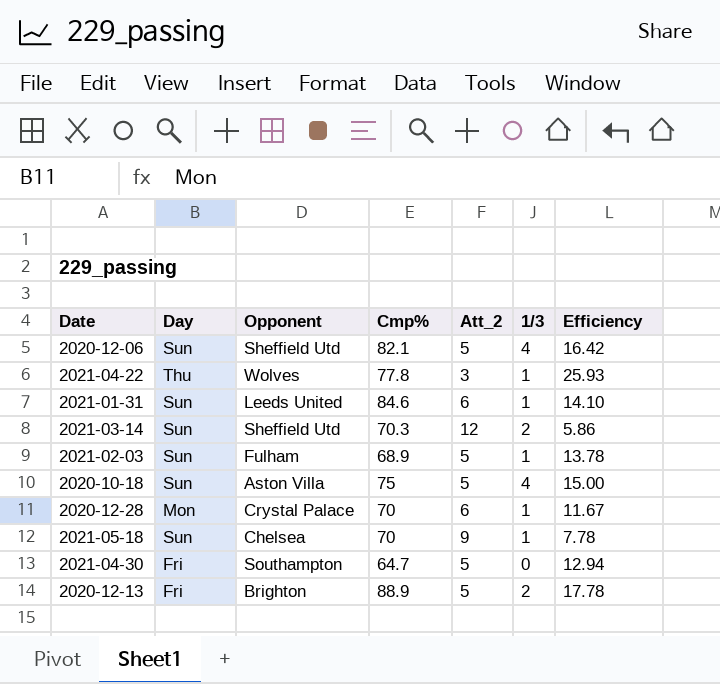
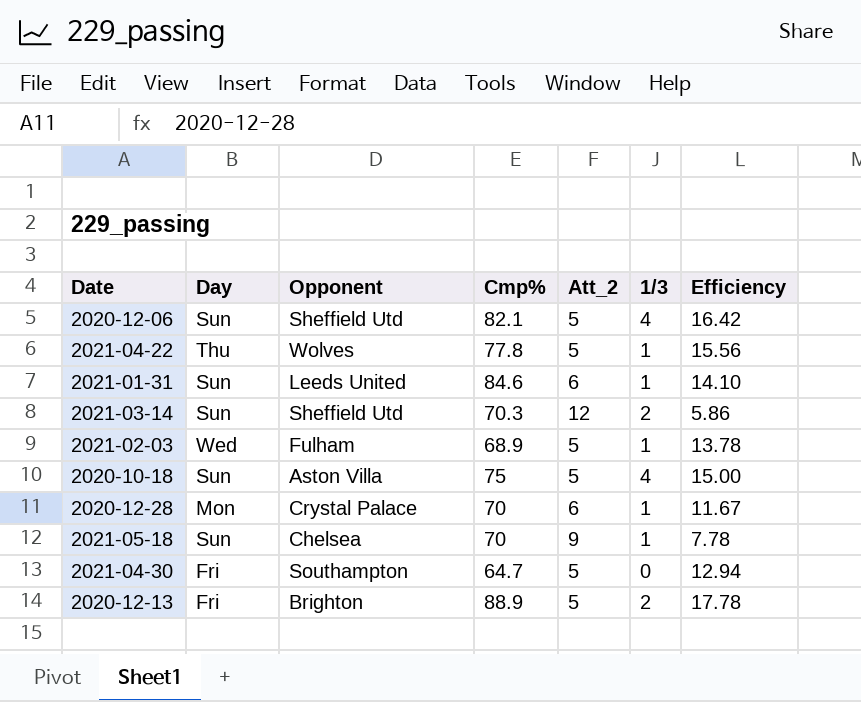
2021-04-22 | Att_2: 3 -> 5
2021-04-22 | Efficiency: 25.93 -> 15.56
2021-02-03 | Day: Sun -> Wed

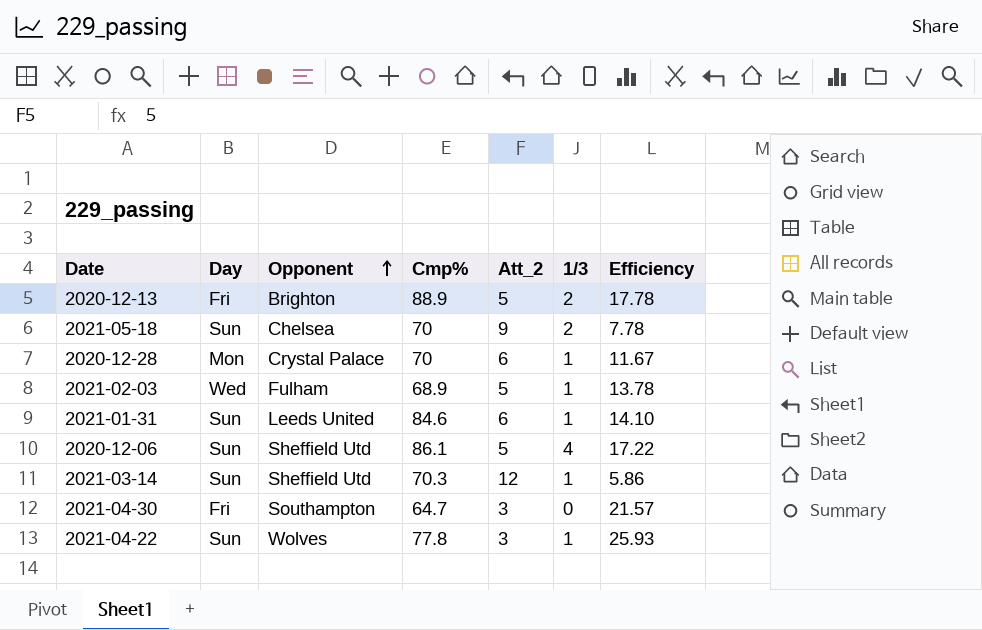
row order: none -> Opponent ascending
row 2020-10-18: Sun | Aston Villa | 75 | 5 | 4 | 15.00 -> none
2021-05-18 | 1/3: 1 -> 2
2020-12-06 | Cmp%: 82.1 -> 86.1
2020-12-06 | Efficiency: 16.42 -> 17.22
2021-03-14 | 1/3: 2 -> 1
2021-04-30 | Att_2: 5 -> 3
2021-04-30 | Efficiency: 12.94 -> 21.57
2021-04-22 | Day: Thu -> Sun
2021-04-22 | Att_2: 5 -> 3
2021-04-22 | Efficiency: 15.56 -> 25.93

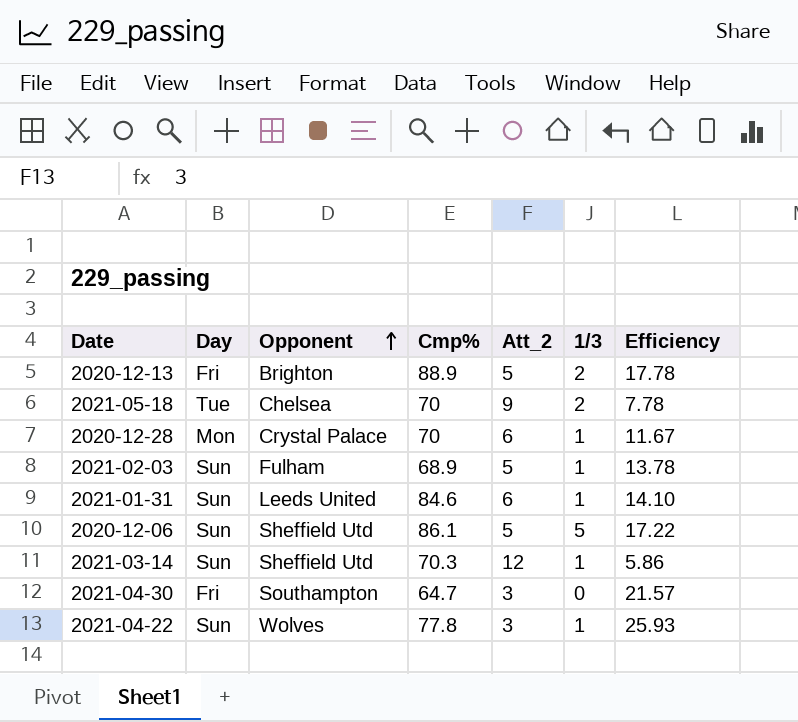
2021-05-18 | Day: Sun -> Tue
2021-02-03 | Day: Wed -> Sun
2020-12-06 | 1/3: 4 -> 5

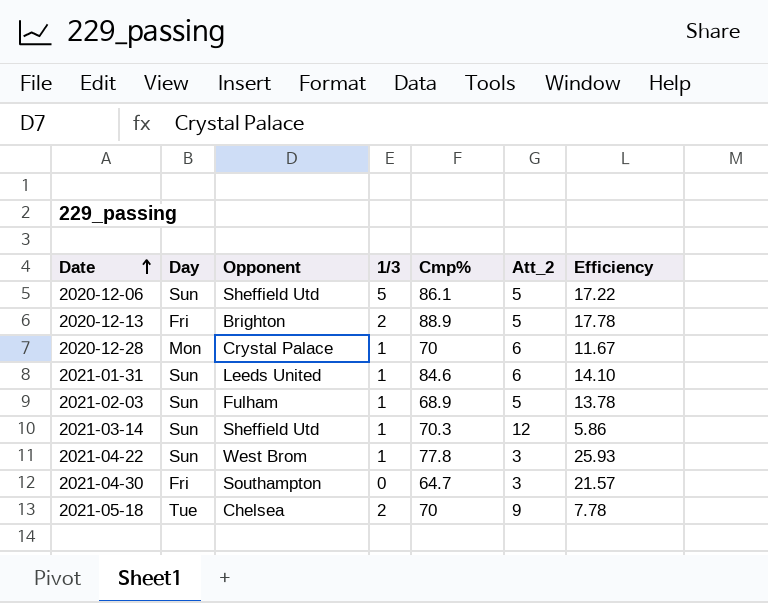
row order: Opponent ascending -> Date ascending
column 1/3 | position: 6 -> 4
2021-04-22 | Opponent: Wolves -> West Brom

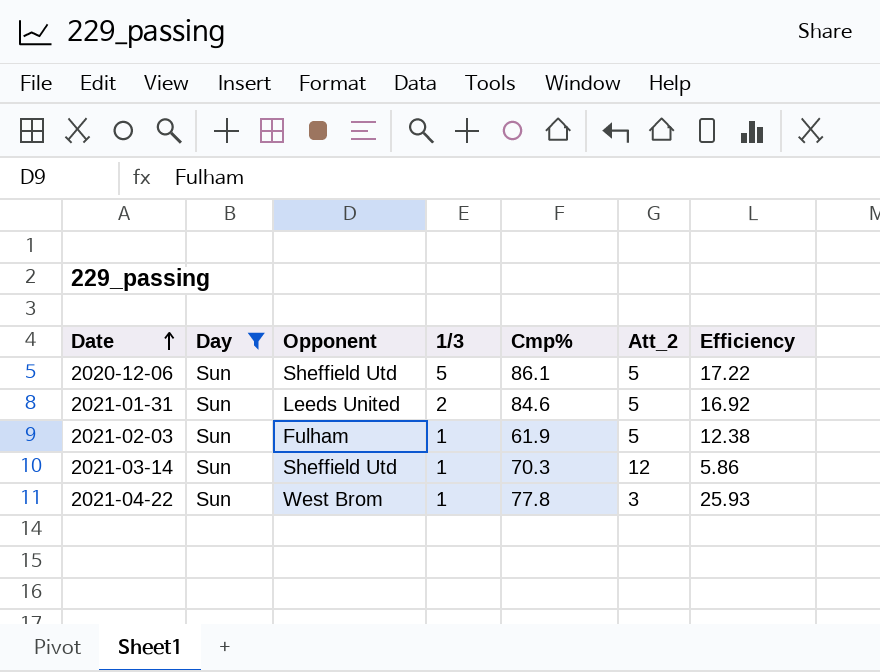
filter: none -> Day = Sun
2021-01-31 | 1/3: 1 -> 2
2021-01-31 | Att_2: 6 -> 5
2021-01-31 | Efficiency: 14.10 -> 16.92
2021-02-03 | Cmp%: 68.9 -> 61.9
2021-02-03 | Efficiency: 13.78 -> 12.38

